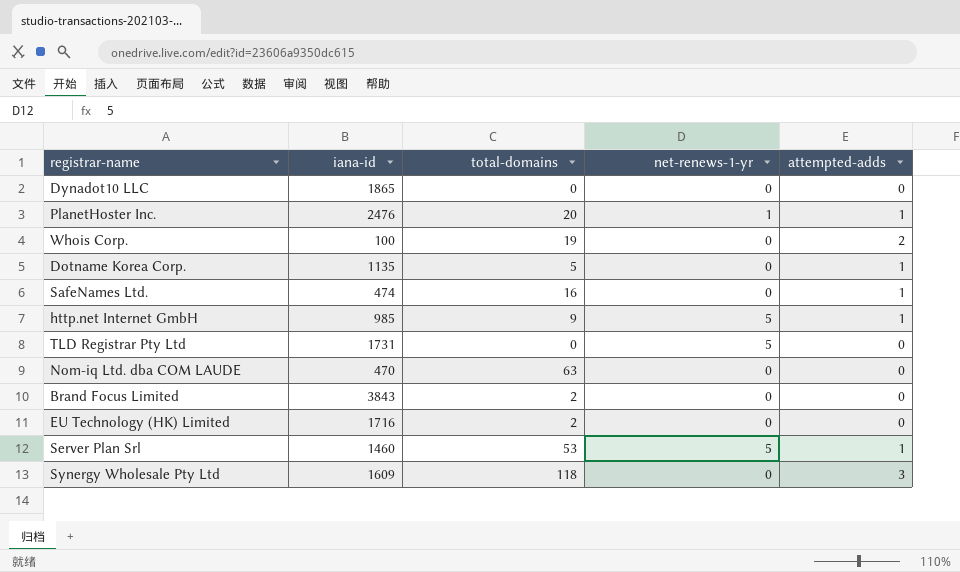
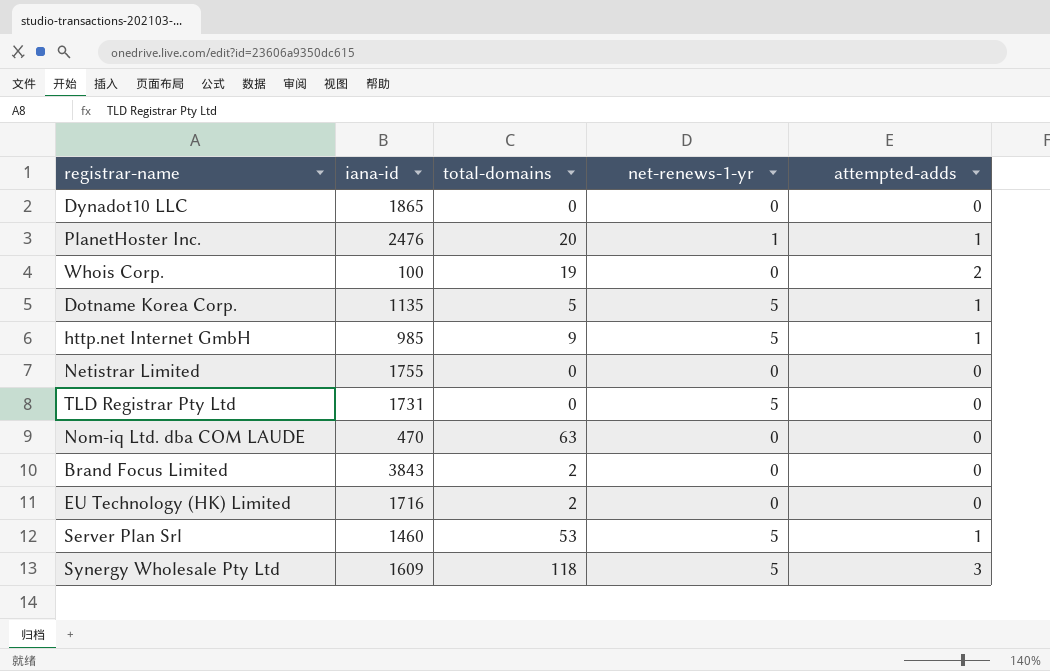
row SafeNames Ltd.: 474 | 16 | 0 | 1 -> none
Dotname Korea Corp. | net-renews-1-yr: 0 -> 5
row Netistrar Limited: none -> 1755 | 0 | 0 | 0
Synergy Wholesale Pty Ltd | net-renews-1-yr: 0 -> 5

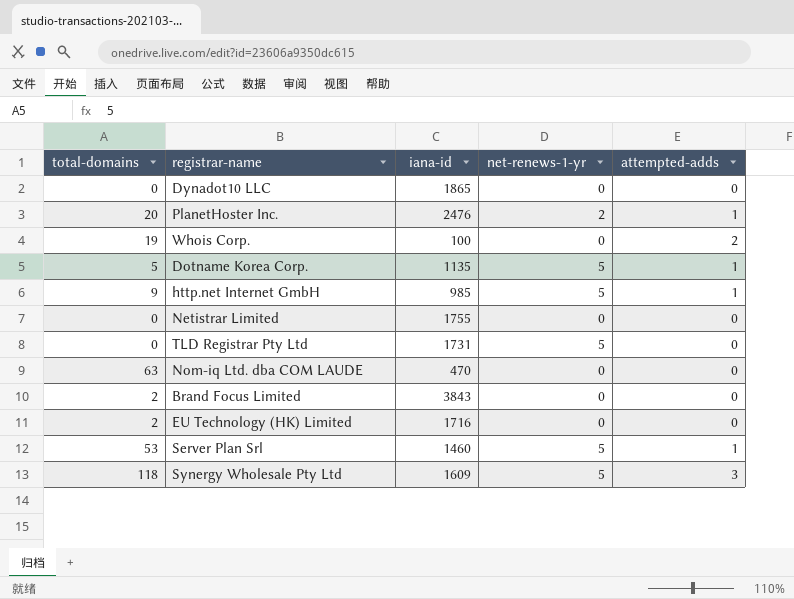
column total-domains | position: 3 -> 1
PlanetHoster Inc. | net-renews-1-yr: 1 -> 2

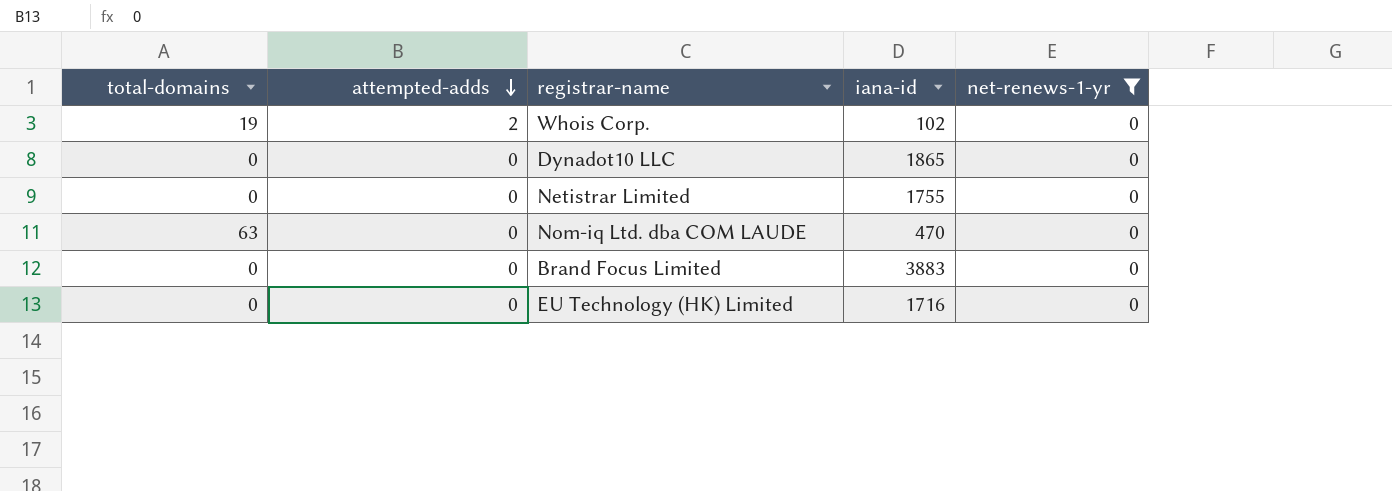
filter: none -> net-renews-1-yr = 0
row order: none -> attempted-adds descending
column attempted-adds | position: 5 -> 2
Whois Corp. | iana-id: 100 -> 102
Brand Focus Limited | total-domains: 2 -> 0
Brand Focus Limited | iana-id: 3843 -> 3883
EU Technology (HK) Limited | total-domains: 2 -> 0

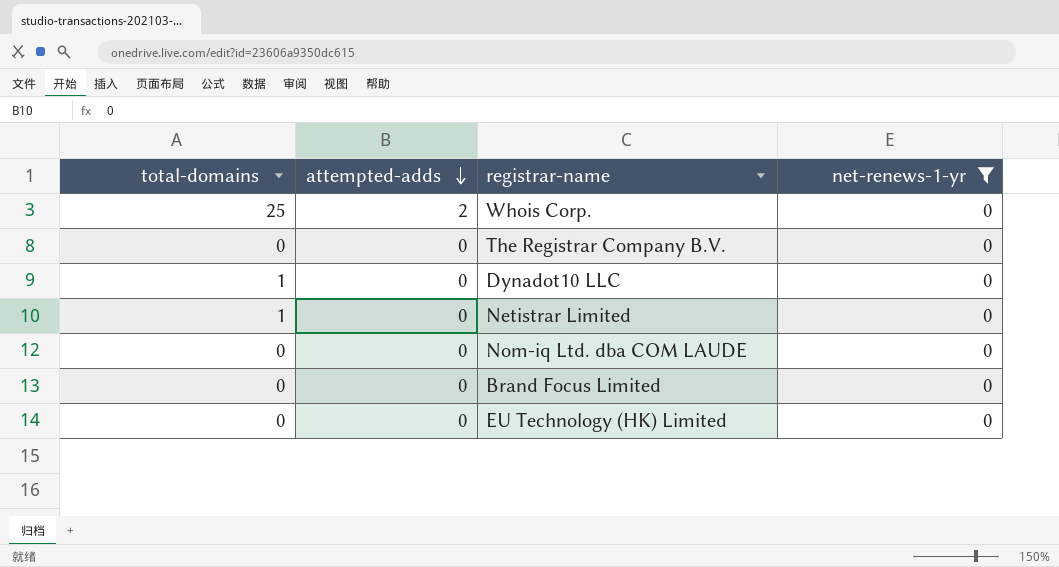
column iana-id | position: 4 -> none
Whois Corp. | total-domains: 19 -> 25
row The Registrar Company B.V.: none -> 0 | 0 | 0
Dynadot10 LLC | total-domains: 0 -> 1
Netistrar Limited | total-domains: 0 -> 1
Nom-iq Ltd. dba COM LAUDE | total-domains: 63 -> 0

